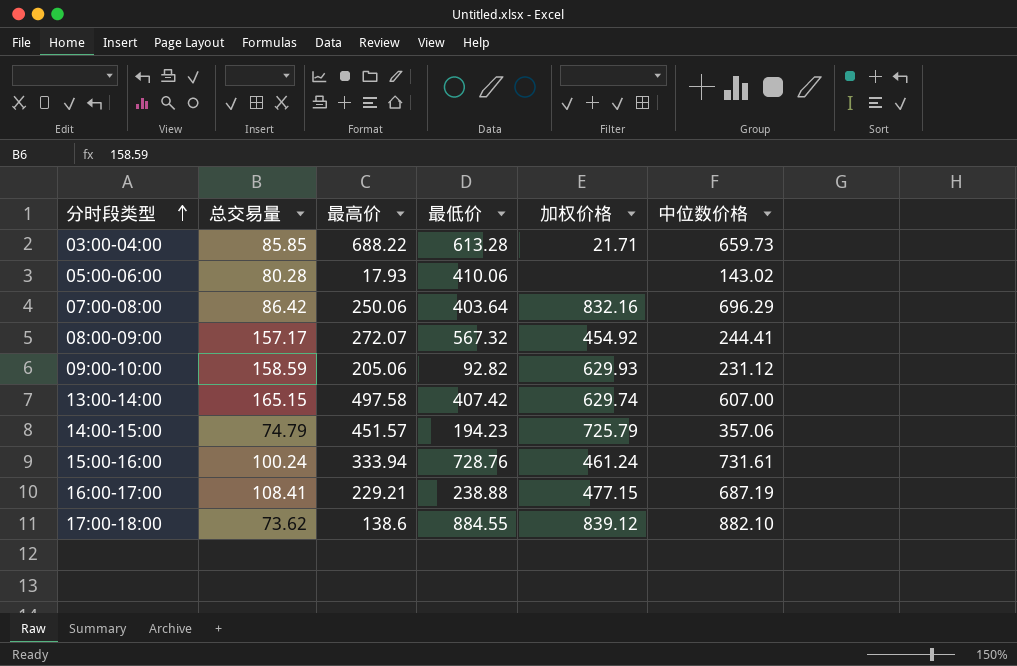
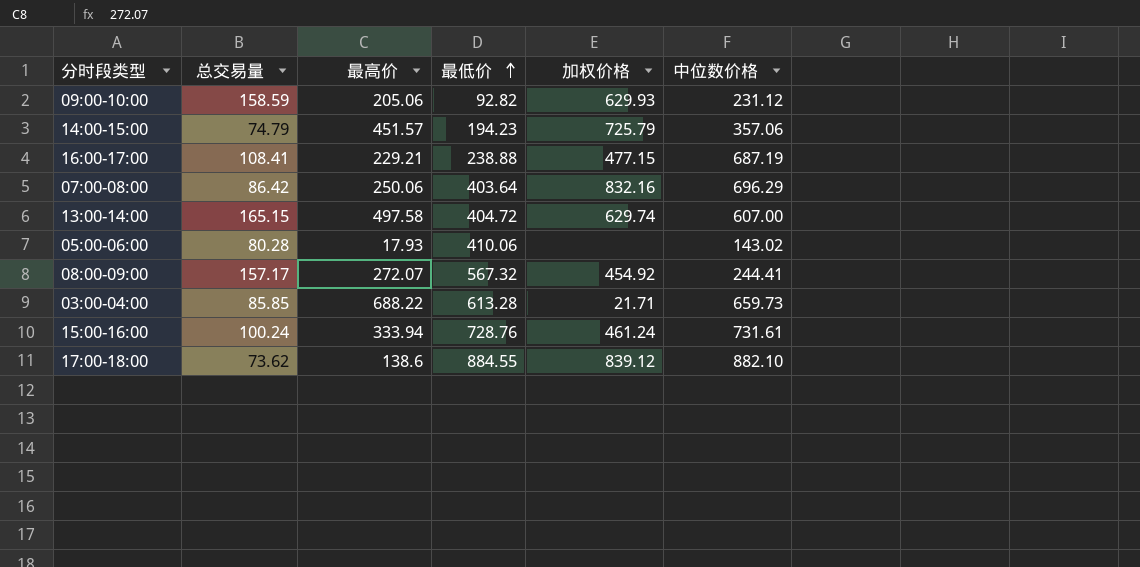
row order: 分时段类型 ascending -> 最低价 ascending
13:00-14:00 | 最低价: 407.42 -> 404.72

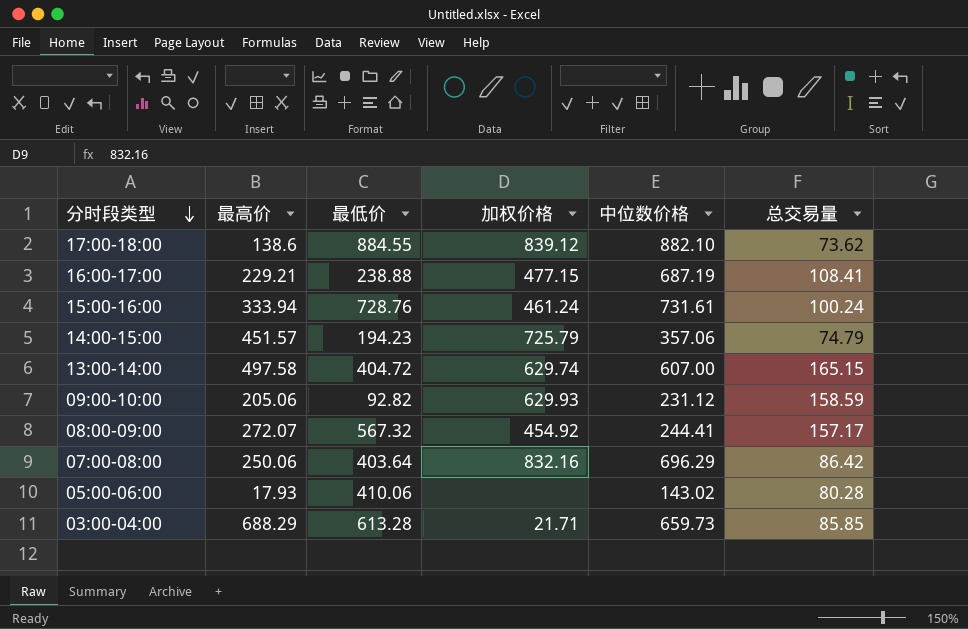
row order: 最低价 ascending -> 分时段类型 descending
column 总交易量 | position: 2 -> 6
03:00-04:00 | 最高价: 688.22 -> 688.29

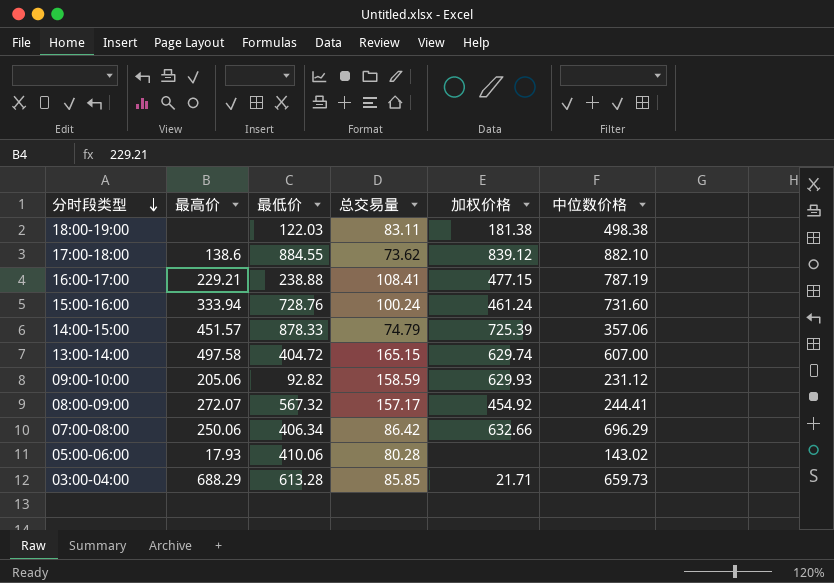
column 总交易量 | position: 6 -> 4
row 18:00-19:00: none -> none | 122.03 | 83.11 | 181.38 | 498.38
16:00-17:00 | 中位数价格: 687.19 -> 787.19
15:00-16:00 | 中位数价格: 731.61 -> 731.60
14:00-15:00 | 最低价: 194.23 -> 878.33
14:00-15:00 | 加权价格: 725.79 -> 725.39
07:00-08:00 | 最低价: 403.64 -> 406.34
07:00-08:00 | 加权价格: 832.16 -> 632.66

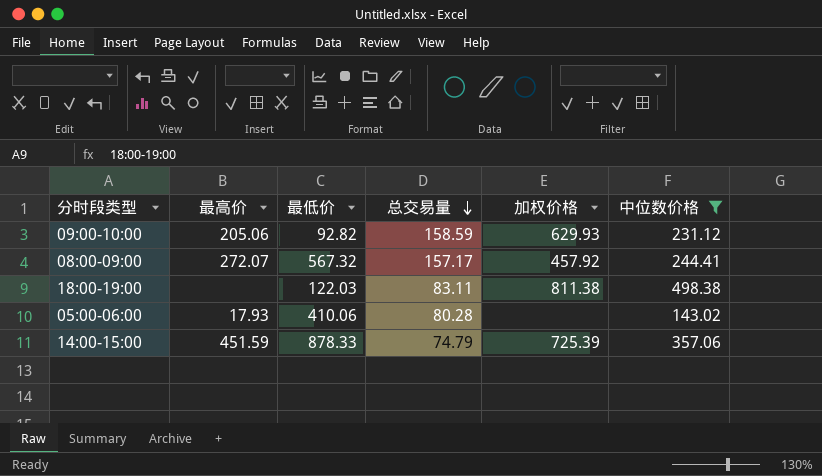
filter: none -> 中位数价格 <= 498.38
row order: 分时段类型 descending -> 总交易量 descending
08:00-09:00 | 加权价格: 454.92 -> 457.92
18:00-19:00 | 加权价格: 181.38 -> 811.38
14:00-15:00 | 最高价: 451.57 -> 451.59

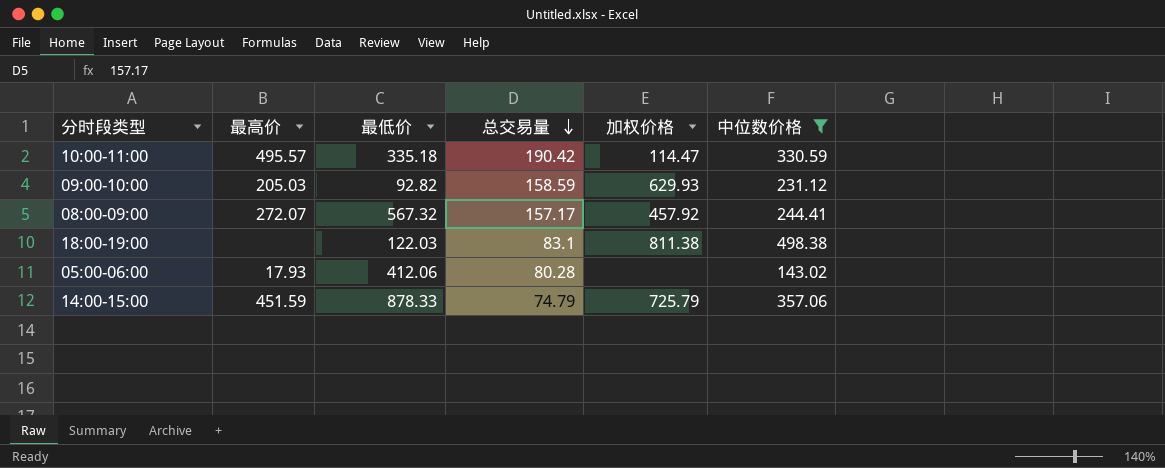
row 10:00-11:00: none -> 495.57 | 335.18 | 190.42 | 114.47 | 330.59
09:00-10:00 | 最高价: 205.06 -> 205.03
18:00-19:00 | 总交易量: 83.11 -> 83.1
05:00-06:00 | 最低价: 410.06 -> 412.06
14:00-15:00 | 加权价格: 725.39 -> 725.79

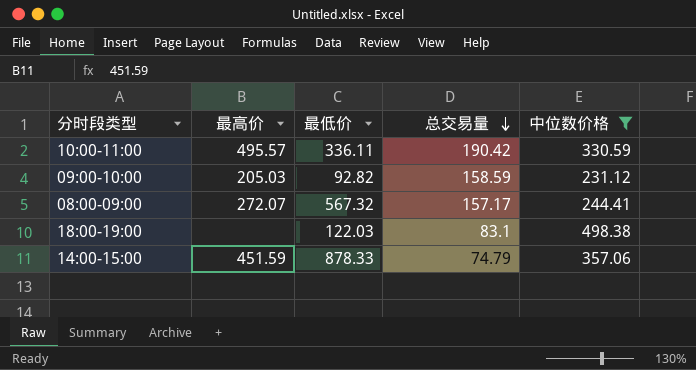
column 加权价格 | position: 5 -> none
row 05:00-06:00: 17.93 | 412.06 | 80.28 | none | 143.02 -> none
10:00-11:00 | 最低价: 335.18 -> 336.11

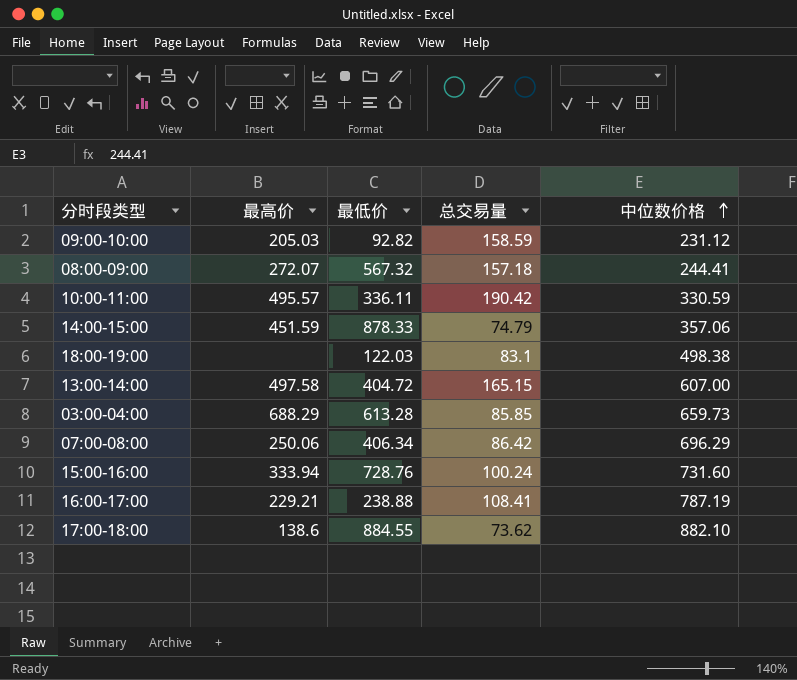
filter: 中位数价格 <= 498.38 -> none
row order: 总交易量 descending -> 中位数价格 ascending
08:00-09:00 | 总交易量: 157.17 -> 157.18

